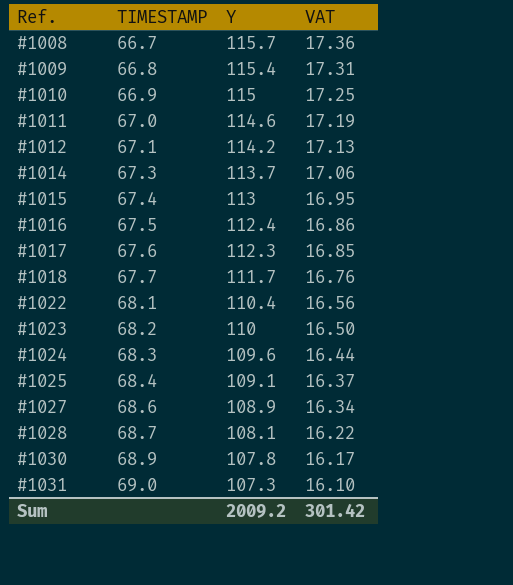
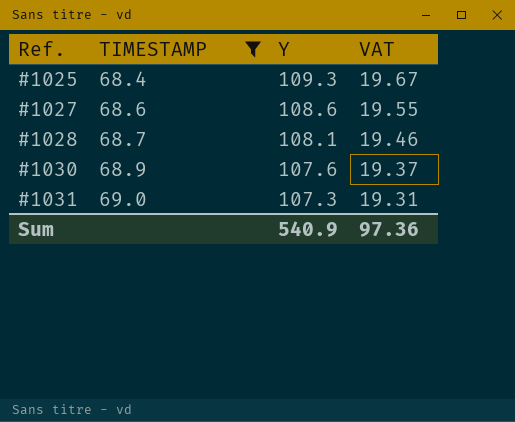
filter: none -> TIMESTAMP >= 68.4
column VAT | formula: [Y] * 0.15 -> [Y] * 0.18
#1025 | Y: 109.1 -> 109.3
#1027 | Y: 108.9 -> 108.6
#1030 | Y: 107.8 -> 107.6
Sum | Y: 2009.2 -> 540.9
Sum | VAT: 301.42 -> 97.36

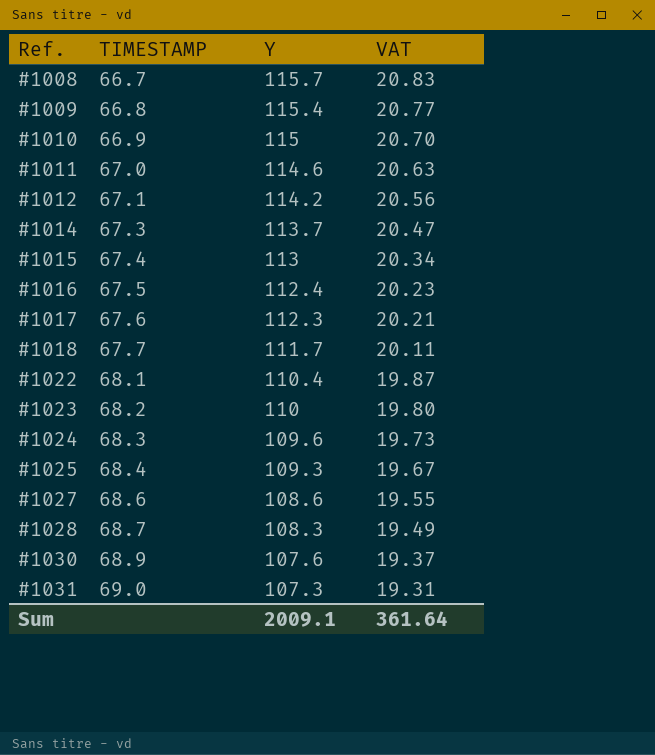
filter: TIMESTAMP >= 68.4 -> none
#1028 | Y: 108.1 -> 108.3
#1028 | VAT: 19.46 -> 19.49
Sum | Y: 540.9 -> 2009.1
Sum | VAT: 97.36 -> 361.64

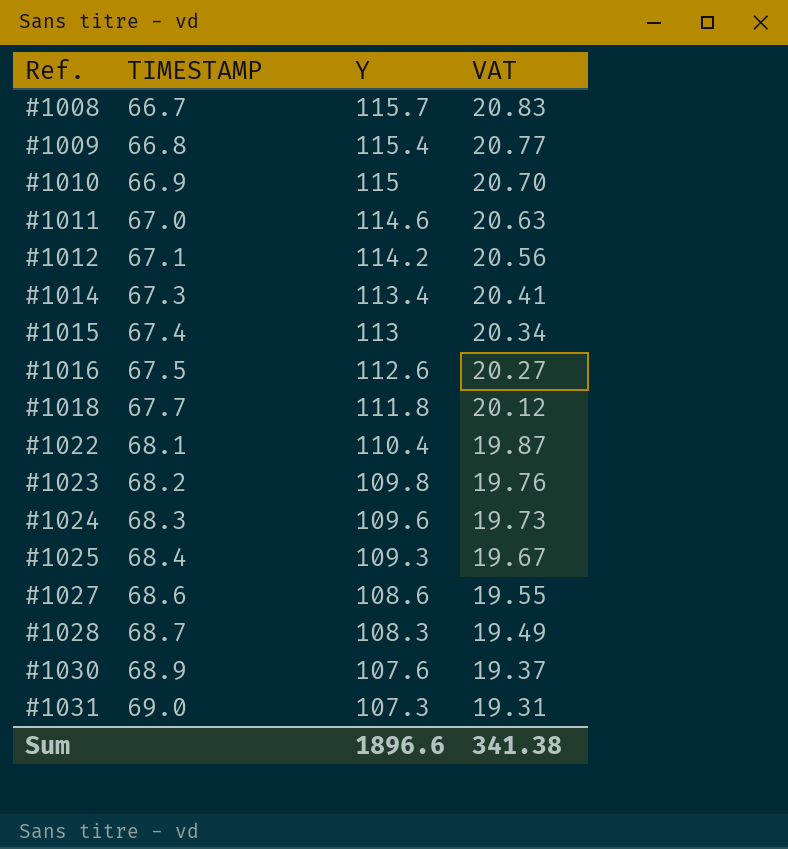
row #1017: 67.6 | 112.3 | 20.21 -> none
#1014 | Y: 113.7 -> 113.4
#1014 | VAT: 20.47 -> 20.41
#1016 | Y: 112.4 -> 112.6
#1016 | VAT: 20.23 -> 20.27
#1018 | Y: 111.7 -> 111.8
#1018 | VAT: 20.11 -> 20.12
#1023 | Y: 110 -> 109.8
#1023 | VAT: 19.80 -> 19.76
Sum | Y: 2009.1 -> 1896.6
Sum | VAT: 361.64 -> 341.38

